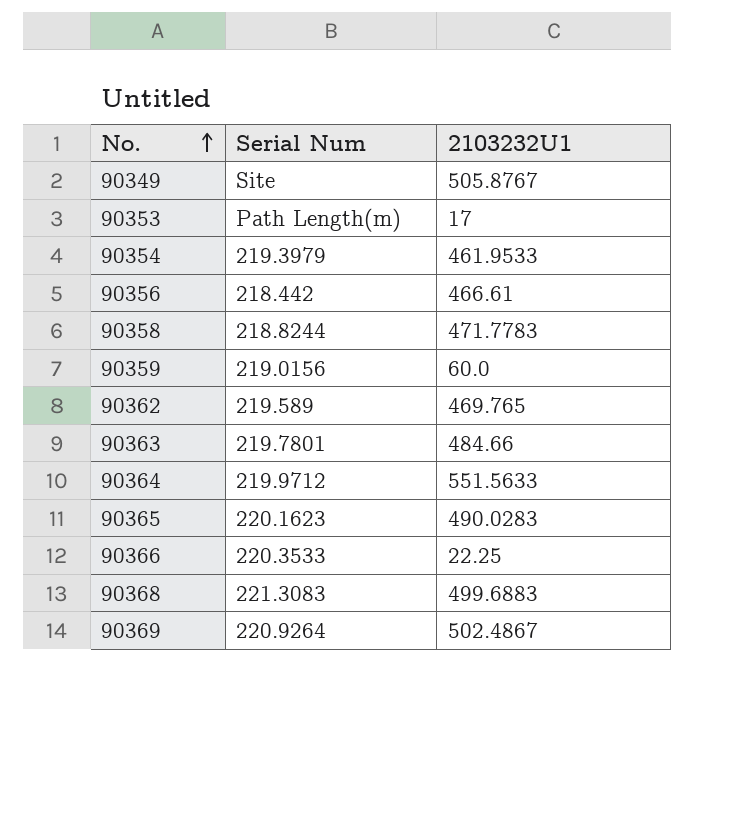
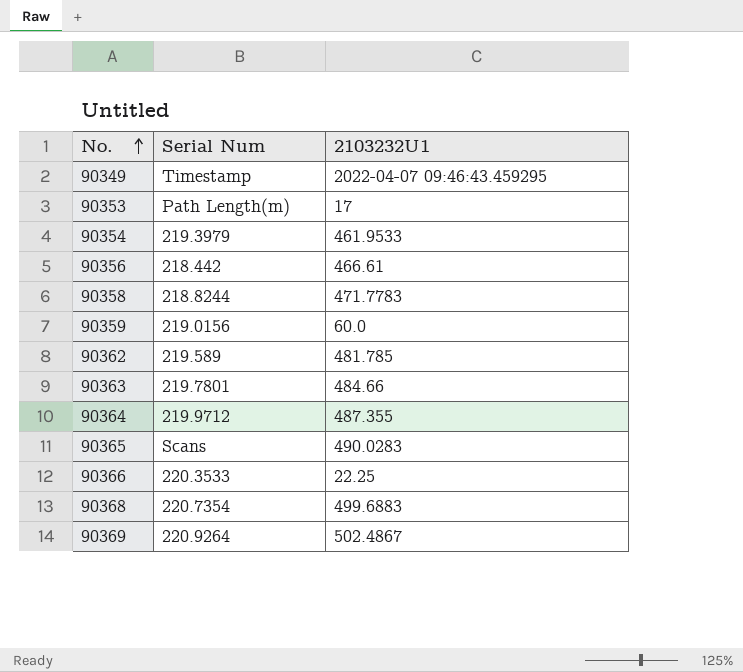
90349 | Serial Num: Site -> Timestamp
90349 | 2103232U1: 505.8767 -> 2022-04-07 09:46:43.459295
90362 | 2103232U1: 469.765 -> 481.785
90364 | 2103232U1: 551.5633 -> 487.355
90365 | Serial Num: 220.1623 -> Scans
90368 | Serial Num: 221.3083 -> 220.7354

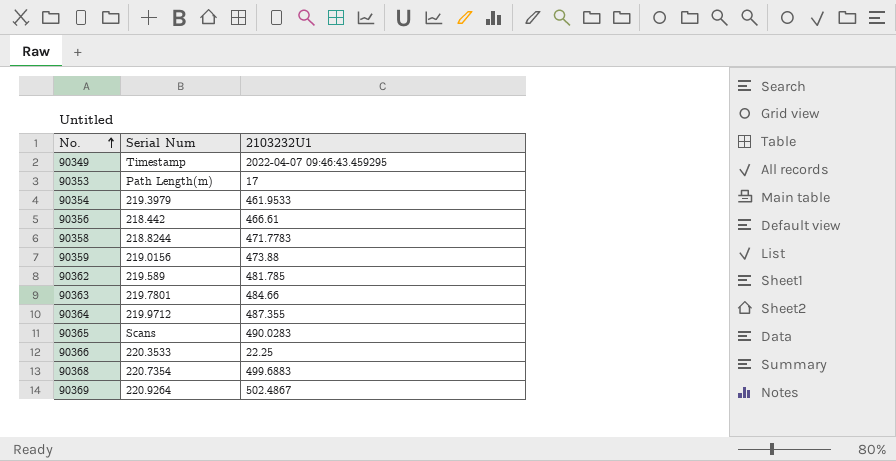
90359 | 2103232U1: 60.0 -> 473.88

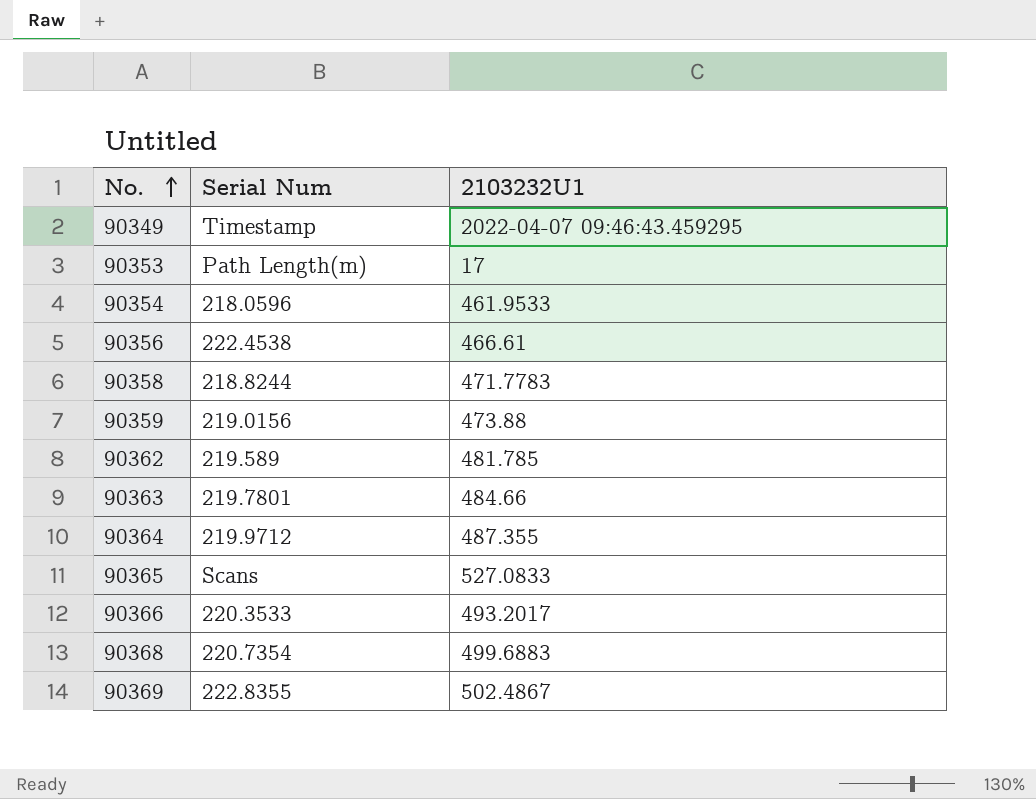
90354 | Serial Num: 219.3979 -> 218.0596
90356 | Serial Num: 218.442 -> 222.4538
90365 | 2103232U1: 490.0283 -> 527.0833
90366 | 2103232U1: 22.25 -> 493.2017
90369 | Serial Num: 220.9264 -> 222.8355

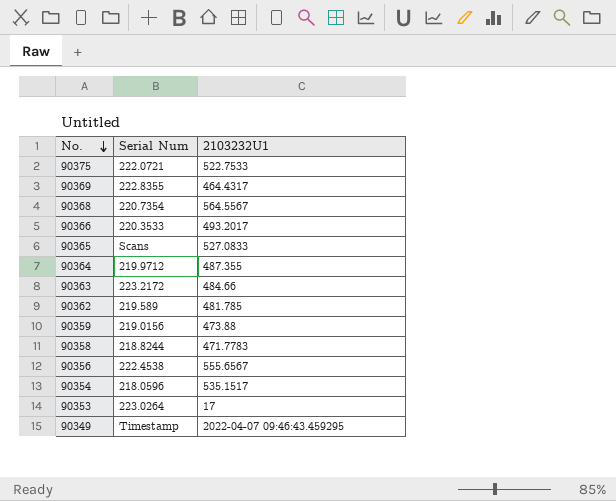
row order: No. ascending -> No. descending
row 90375: none -> 222.0721 | 522.7533
90369 | 2103232U1: 502.4867 -> 464.4317
90368 | 2103232U1: 499.6883 -> 564.5567
90363 | Serial Num: 219.7801 -> 223.2172
90356 | 2103232U1: 466.61 -> 555.6567
90354 | 2103232U1: 461.9533 -> 535.1517
90353 | Serial Num: Path Length(m) -> 223.0264

